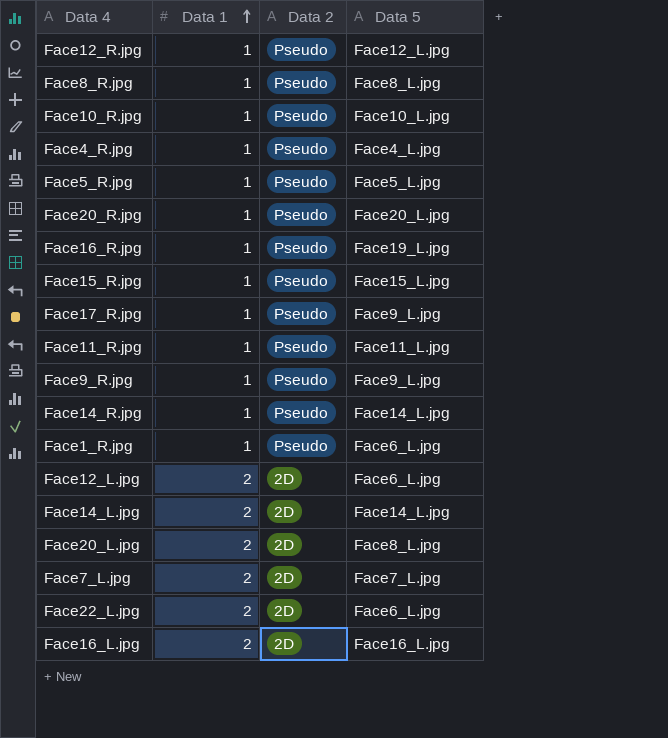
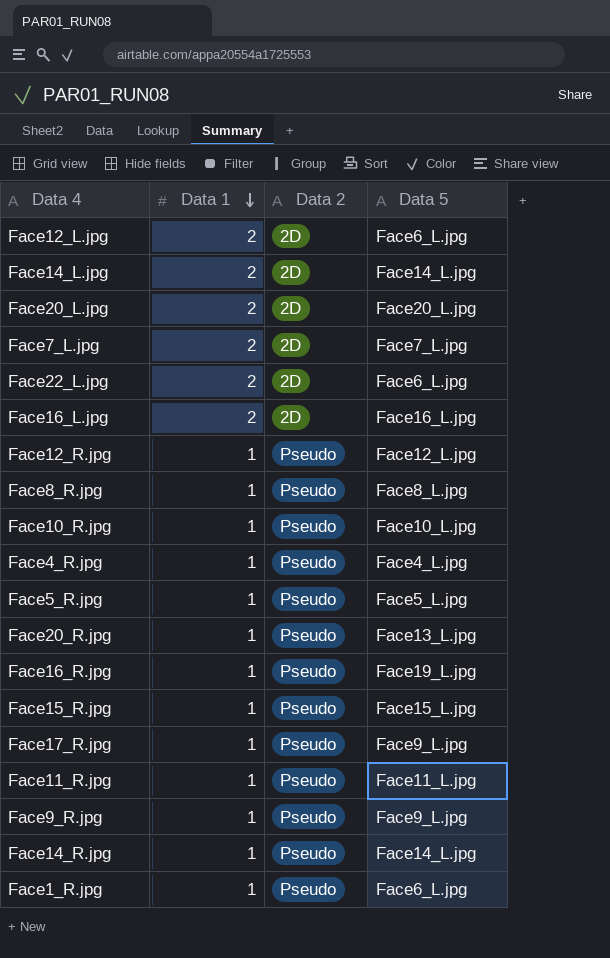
row order: Data 1 ascending -> Data 1 descending
Face20_L.jpg | Data 5: Face8_L.jpg -> Face20_L.jpg
Face20_R.jpg | Data 5: Face20_L.jpg -> Face13_L.jpg

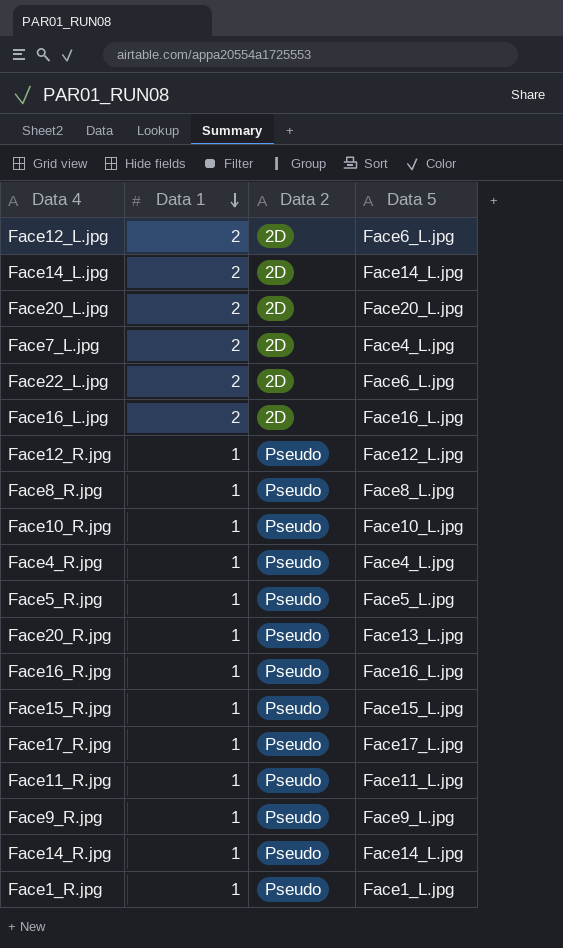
Face7_L.jpg | Data 5: Face7_L.jpg -> Face4_L.jpg
Face16_R.jpg | Data 5: Face19_L.jpg -> Face16_L.jpg
Face17_R.jpg | Data 5: Face9_L.jpg -> Face17_L.jpg
Face1_R.jpg | Data 5: Face6_L.jpg -> Face1_L.jpg

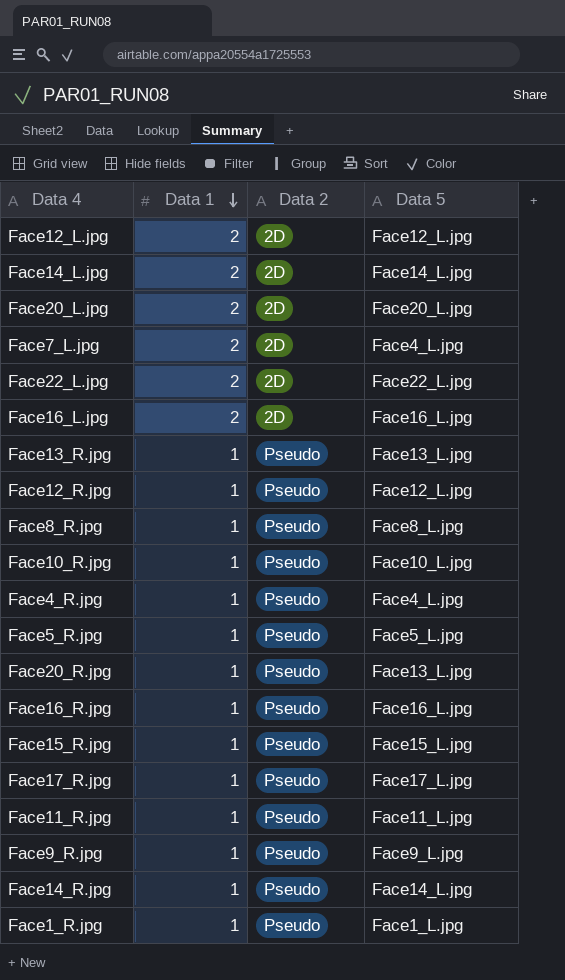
Face12_L.jpg | Data 5: Face6_L.jpg -> Face12_L.jpg
Face22_L.jpg | Data 5: Face6_L.jpg -> Face22_L.jpg
row Face13_R.jpg: none -> 1 | Pseudo | Face13_L.jpg

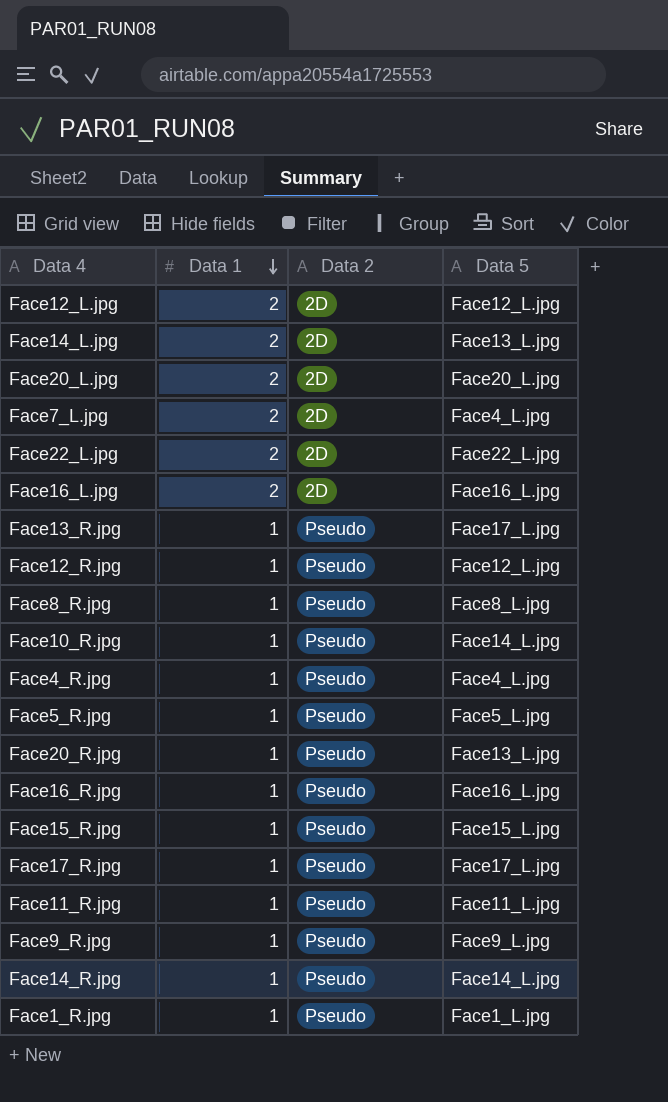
Face14_L.jpg | Data 5: Face14_L.jpg -> Face13_L.jpg
Face13_R.jpg | Data 5: Face13_L.jpg -> Face17_L.jpg
Face10_R.jpg | Data 5: Face10_L.jpg -> Face14_L.jpg

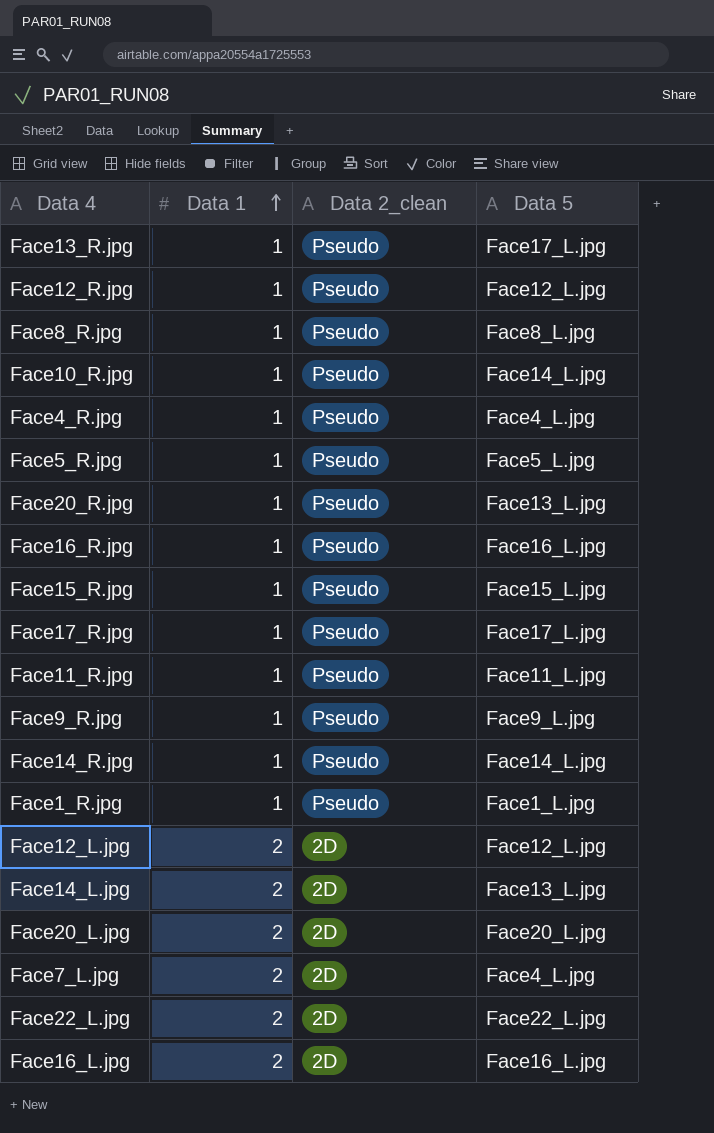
row order: Data 1 descending -> Data 1 ascending
column name: Data 2 -> Data 2_clean

